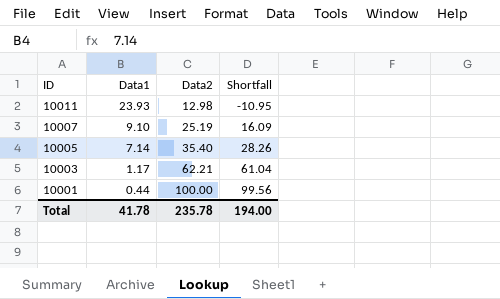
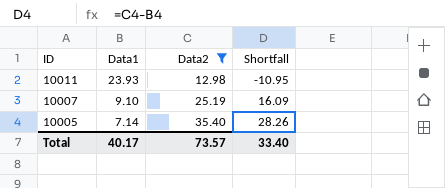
filter: none -> Data2 <= 35.40
Total | Data1: 41.78 -> 40.17
Total | Data2: 235.78 -> 73.57
Total | Shortfall: 194.00 -> 33.40

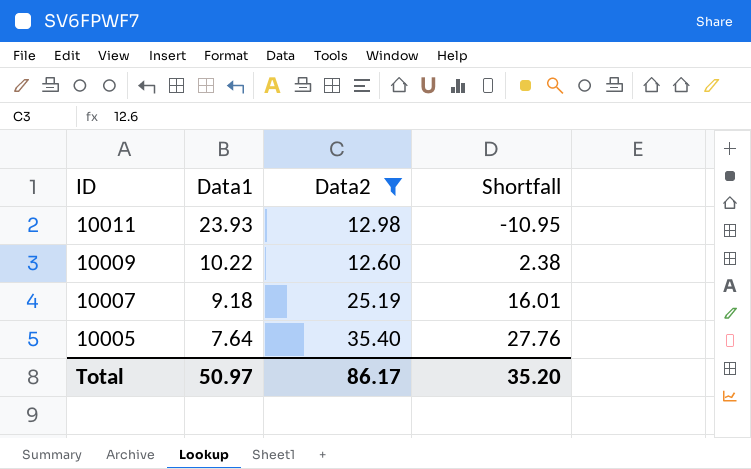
row 10009: none -> 10.22 | 12.60 | 2.38
10007 | Data1: 9.10 -> 9.18
10007 | Shortfall: 16.09 -> 16.01
10005 | Data1: 7.14 -> 7.64
10005 | Shortfall: 28.26 -> 27.76
Total | Data1: 40.17 -> 50.97
Total | Data2: 73.57 -> 86.17
Total | Shortfall: 33.40 -> 35.20

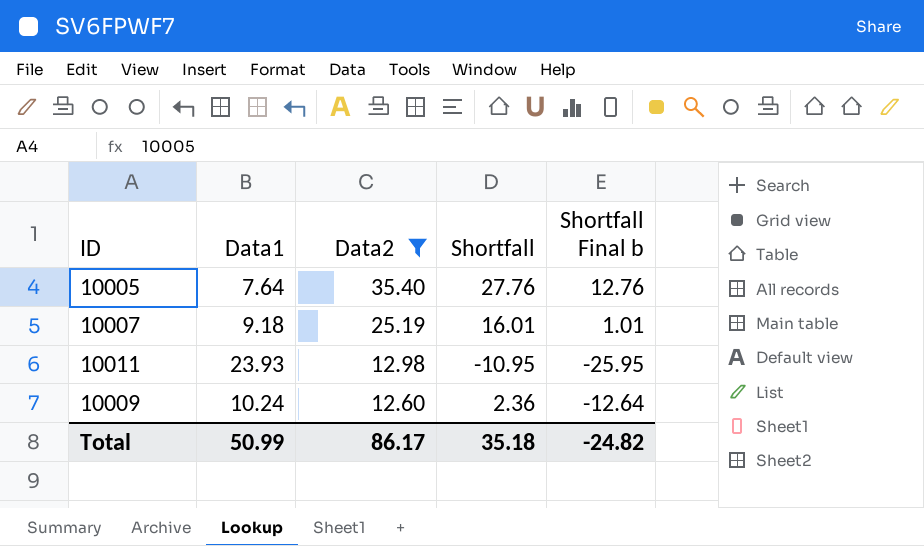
row order: ID descending -> Data2 descending
column Shortfall Final b | formula: none -> [Shortfall] - 15
10009 | Data1: 10.22 -> 10.24
10009 | Shortfall: 2.38 -> 2.36
Total | Data1: 50.97 -> 50.99
Total | Shortfall: 35.20 -> 35.18

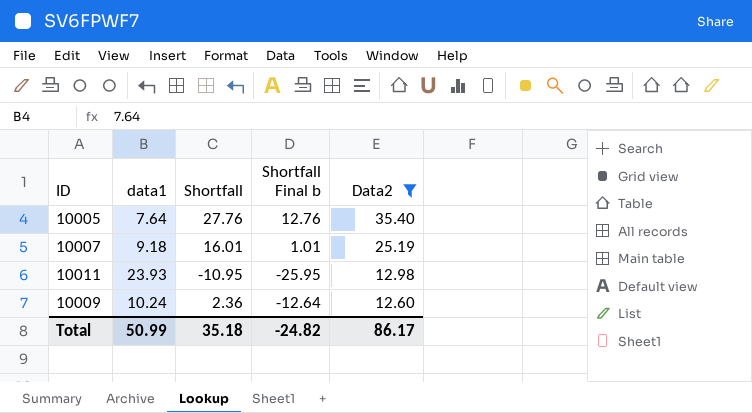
column name: Data1 -> data1
column Data2 | position: 3 -> 5

